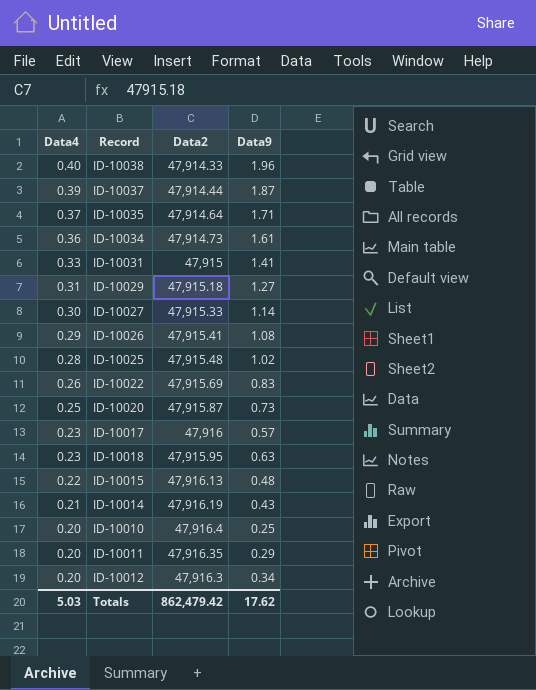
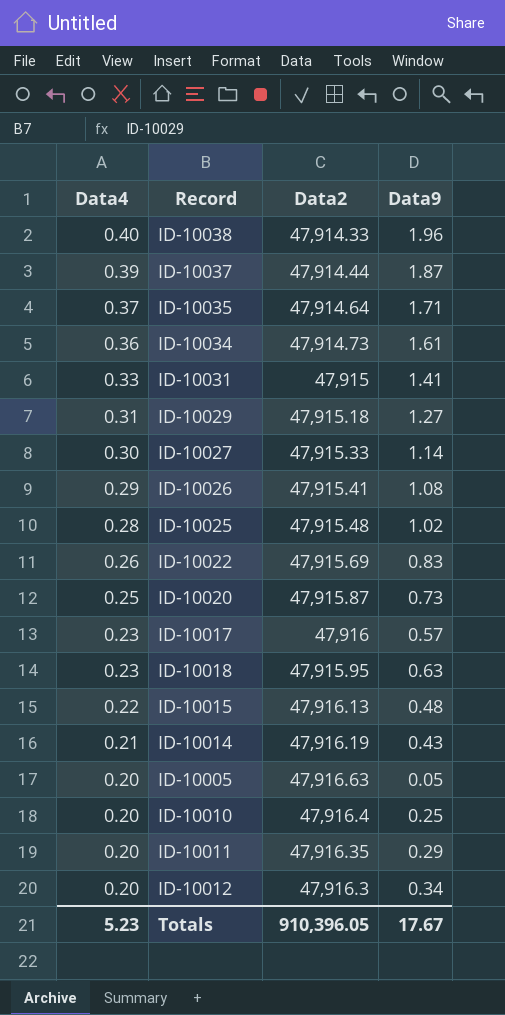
row ID-10005: none -> 0.20 | 47,916.63 | 0.05
Totals | Data4: 5.03 -> 5.23
Totals | Data2: 862,479.42 -> 910,396.05
Totals | Data9: 17.62 -> 17.67

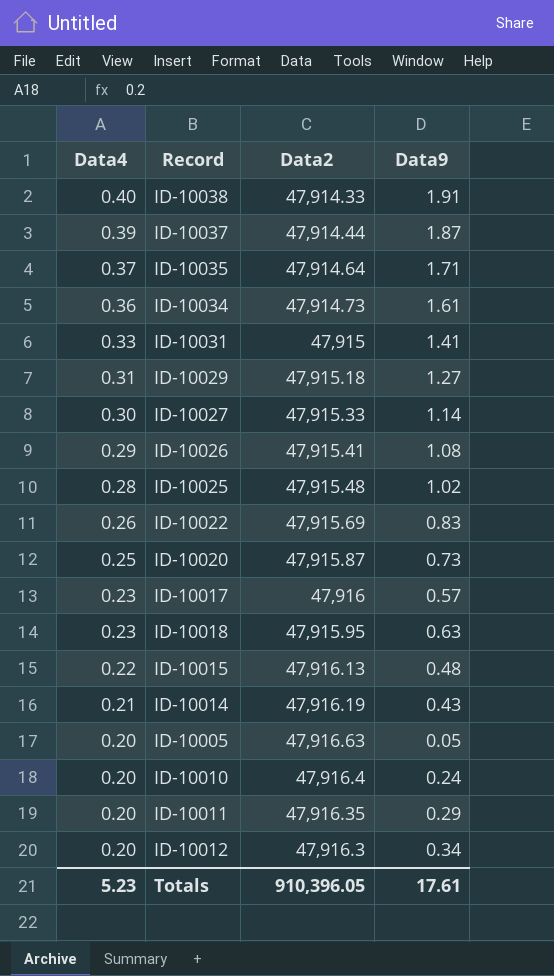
ID-10038 | Data9: 1.96 -> 1.91
ID-10010 | Data9: 0.25 -> 0.24
Totals | Data9: 17.67 -> 17.61

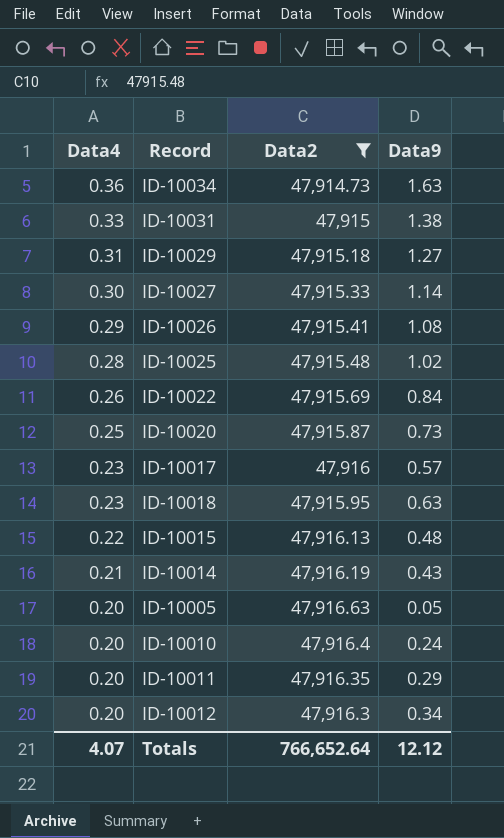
filter: none -> Data2 >= 47,914.73
ID-10034 | Data9: 1.61 -> 1.63
ID-10031 | Data9: 1.41 -> 1.38
ID-10022 | Data9: 0.83 -> 0.84
Totals | Data4: 5.23 -> 4.07
Totals | Data2: 910,396.05 -> 766,652.64
Totals | Data9: 17.61 -> 12.12

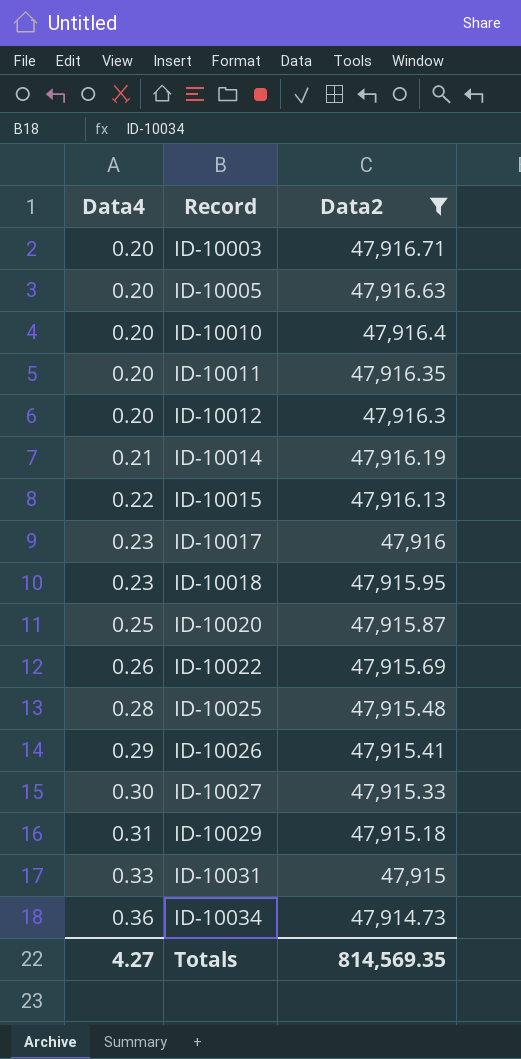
row order: Data4 descending -> Data4 ascending
column Data9 | position: 4 -> none
row ID-10003: none -> 0.20 | 47,916.71
Totals | Data4: 4.07 -> 4.27
Totals | Data2: 766,652.64 -> 814,569.35

